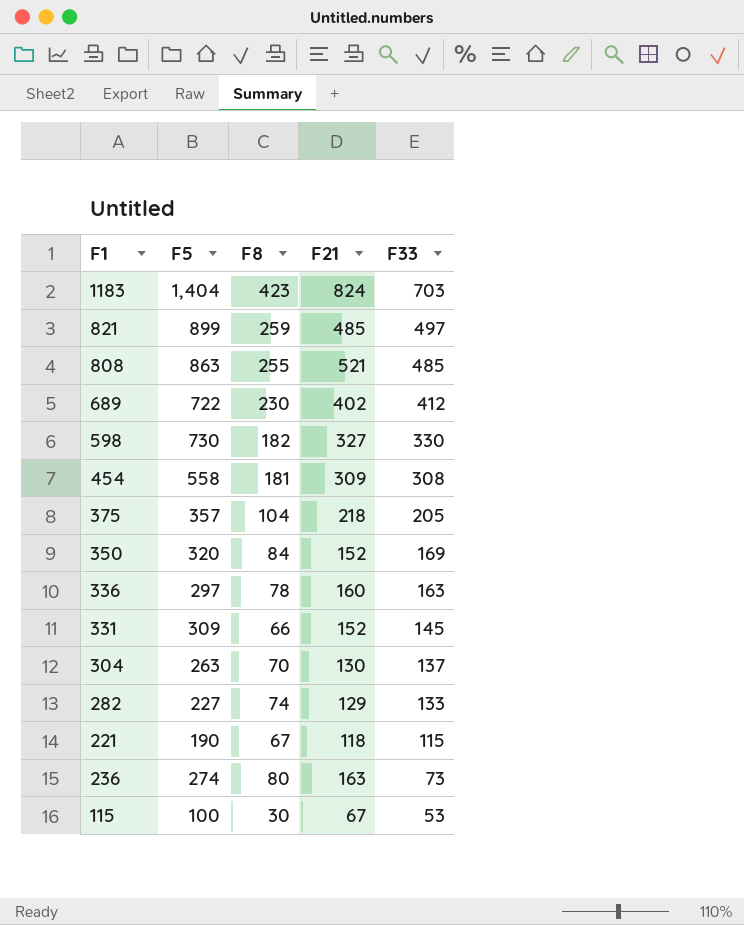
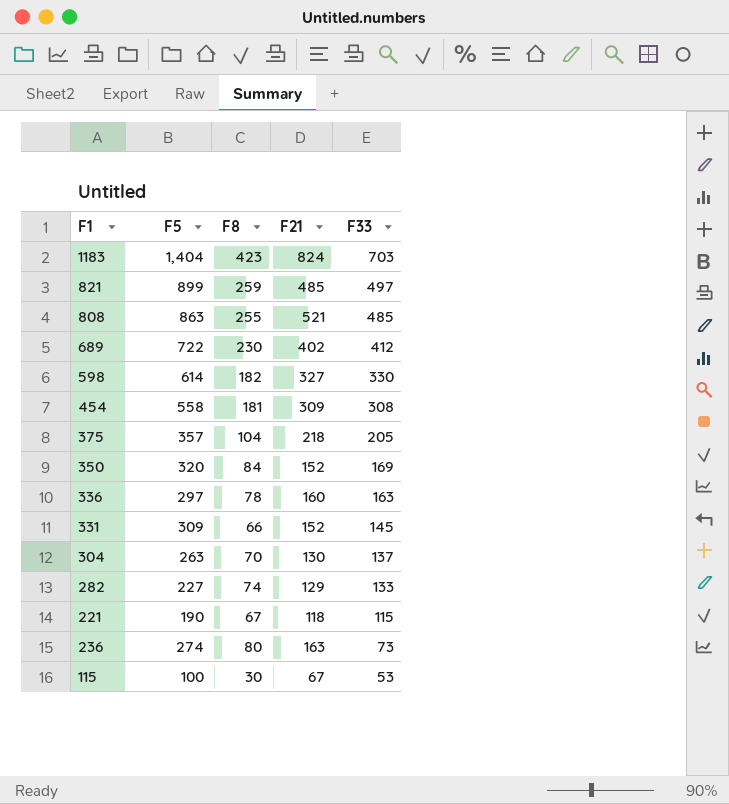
598 | F5: 730 -> 614

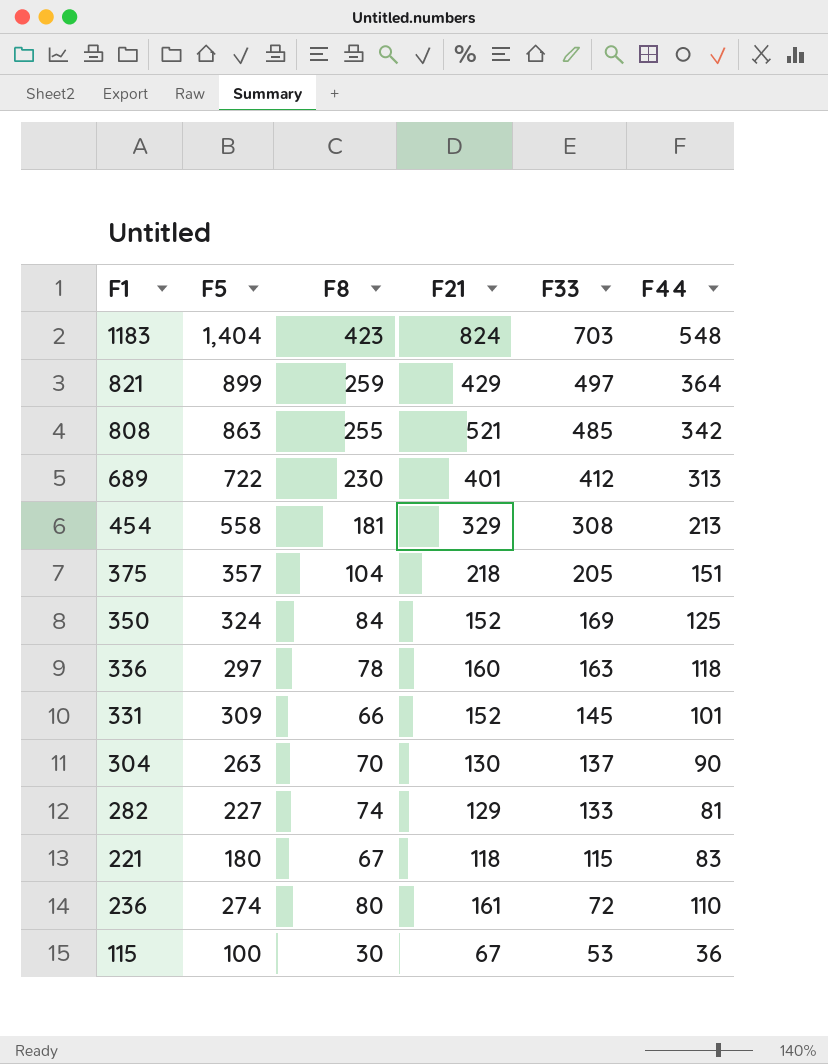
column F44 | position: none -> 6
row 598: 614 | 182 | 327 | 330 -> none
821 | F21: 485 -> 429
689 | F21: 402 -> 401
454 | F21: 309 -> 329
350 | F5: 320 -> 324
221 | F5: 190 -> 180
236 | F21: 163 -> 161
236 | F33: 73 -> 72

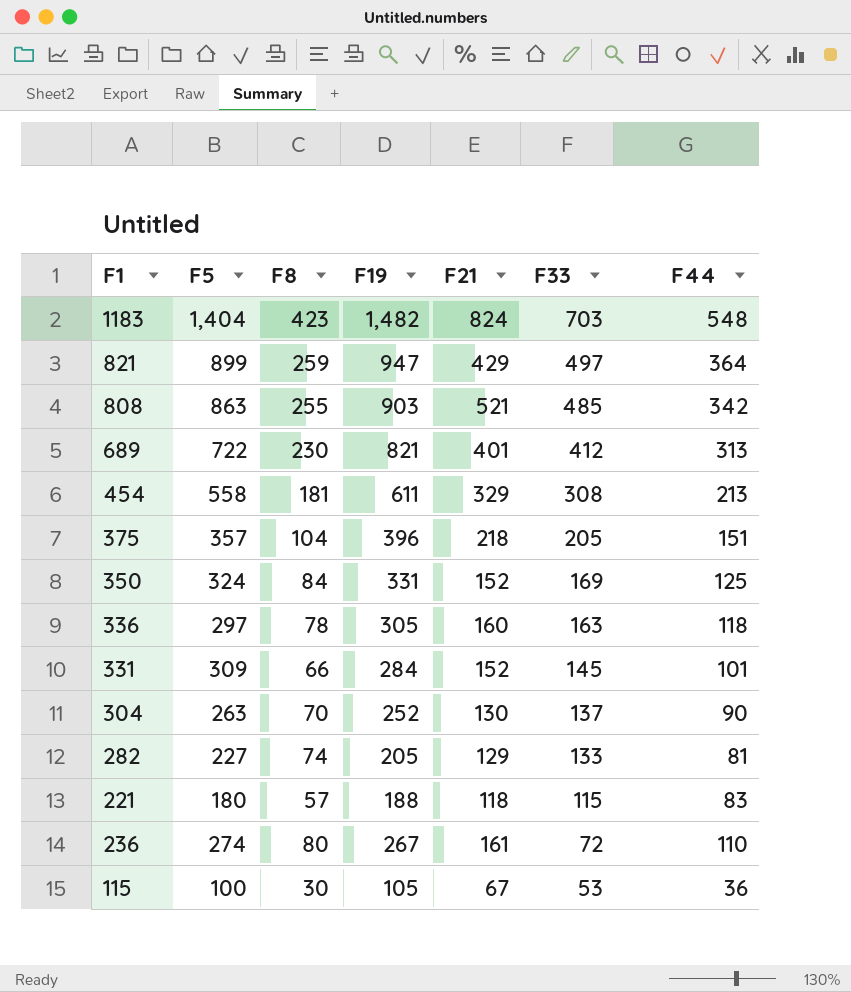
column F19 | position: none -> 4
221 | F8: 67 -> 57

